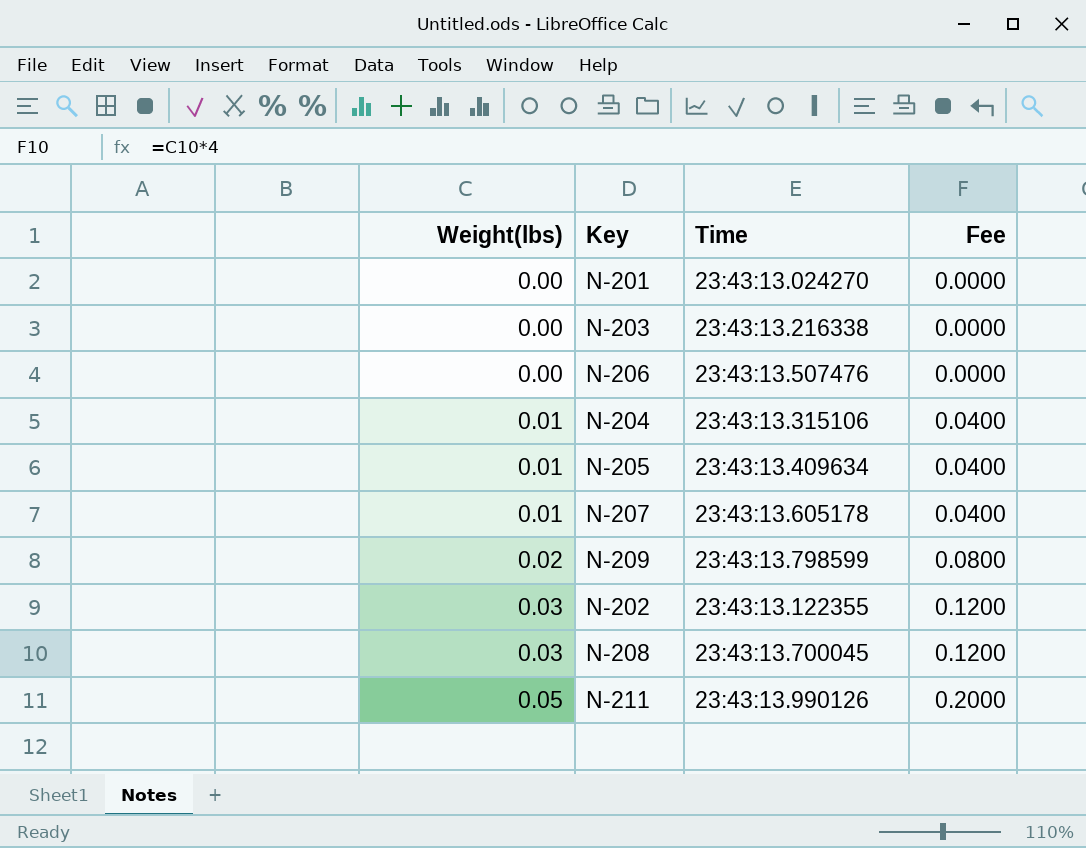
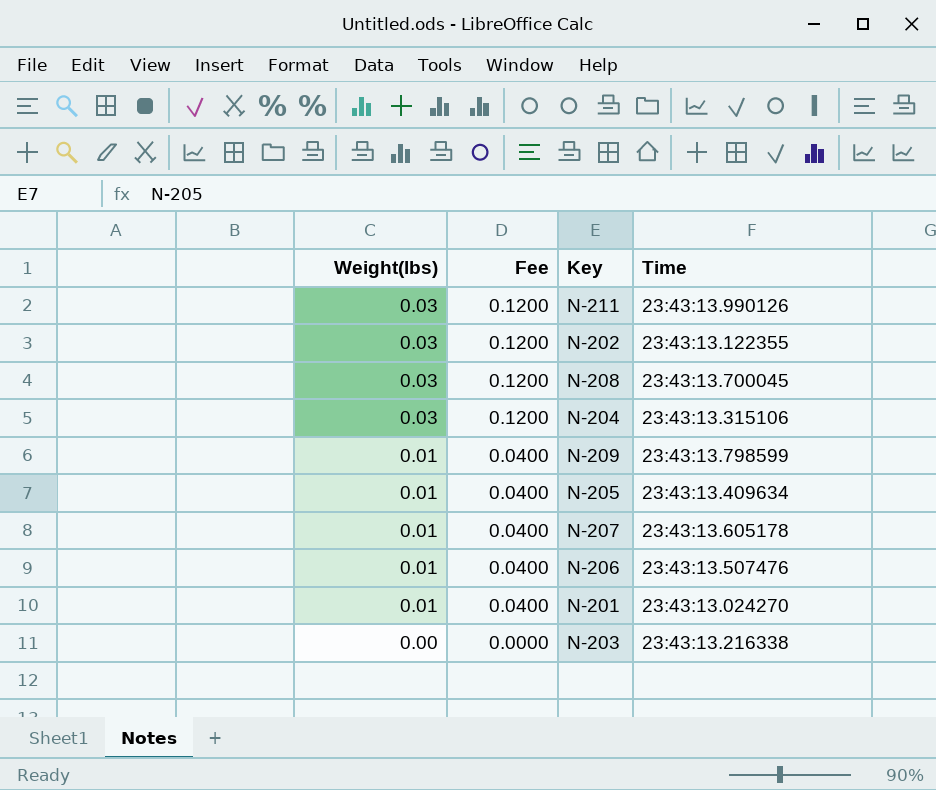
row order: Weight(lbs) ascending -> Weight(lbs) descending
column Fee | position: 4 -> 2
N-211 | Weight(lbs): 0.05 -> 0.03
N-211 | Fee: 0.2000 -> 0.1200
N-204 | Weight(lbs): 0.01 -> 0.03
N-204 | Fee: 0.0400 -> 0.1200
N-209 | Weight(lbs): 0.02 -> 0.01
N-209 | Fee: 0.0800 -> 0.0400
N-206 | Weight(lbs): 0.00 -> 0.01
N-206 | Fee: 0.0000 -> 0.0400
N-201 | Weight(lbs): 0.00 -> 0.01
N-201 | Fee: 0.0000 -> 0.0400

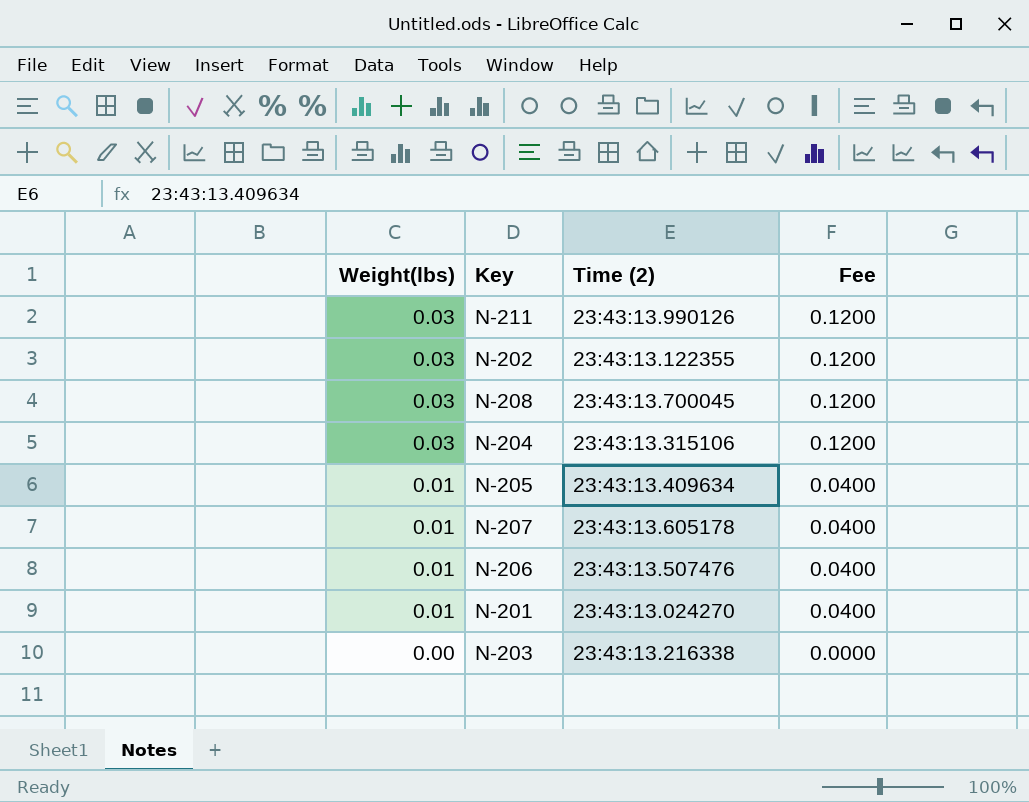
column name: Time -> Time (2)
column Fee | position: 2 -> 4
row N-209: 0.01 | 0.0400 | 23:43:13.798599 -> none

